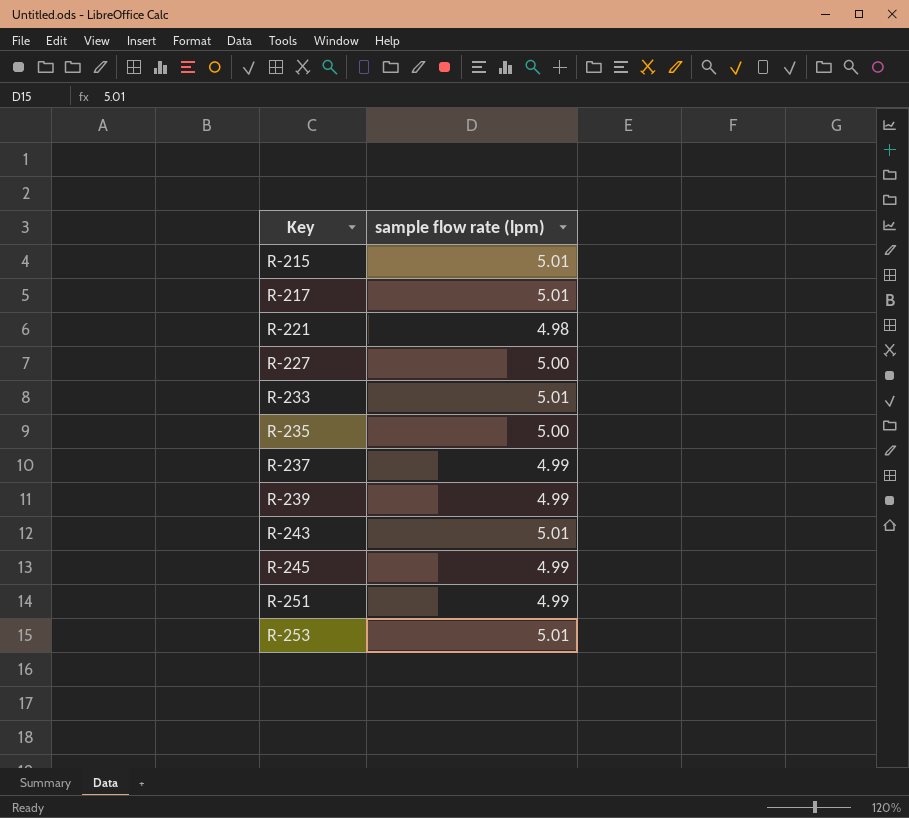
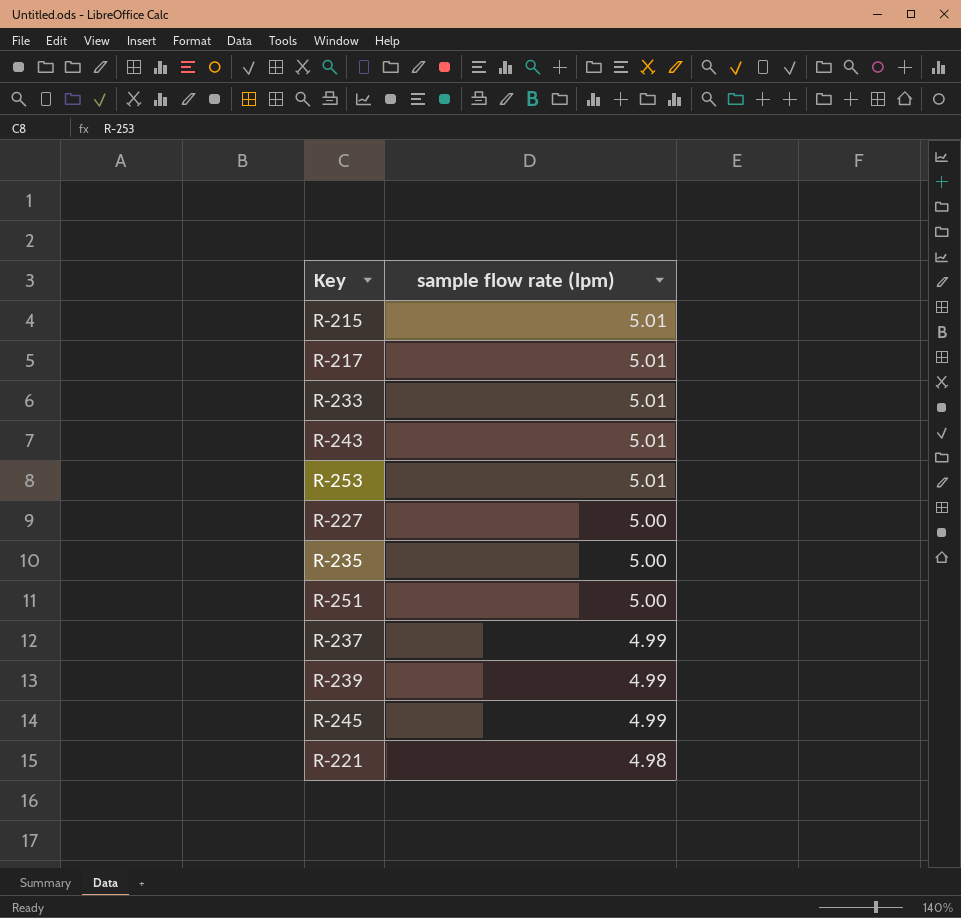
row order: Key ascending -> sample flow rate (lpm) descending
R-251 | sample flow rate (lpm): 4.99 -> 5.00

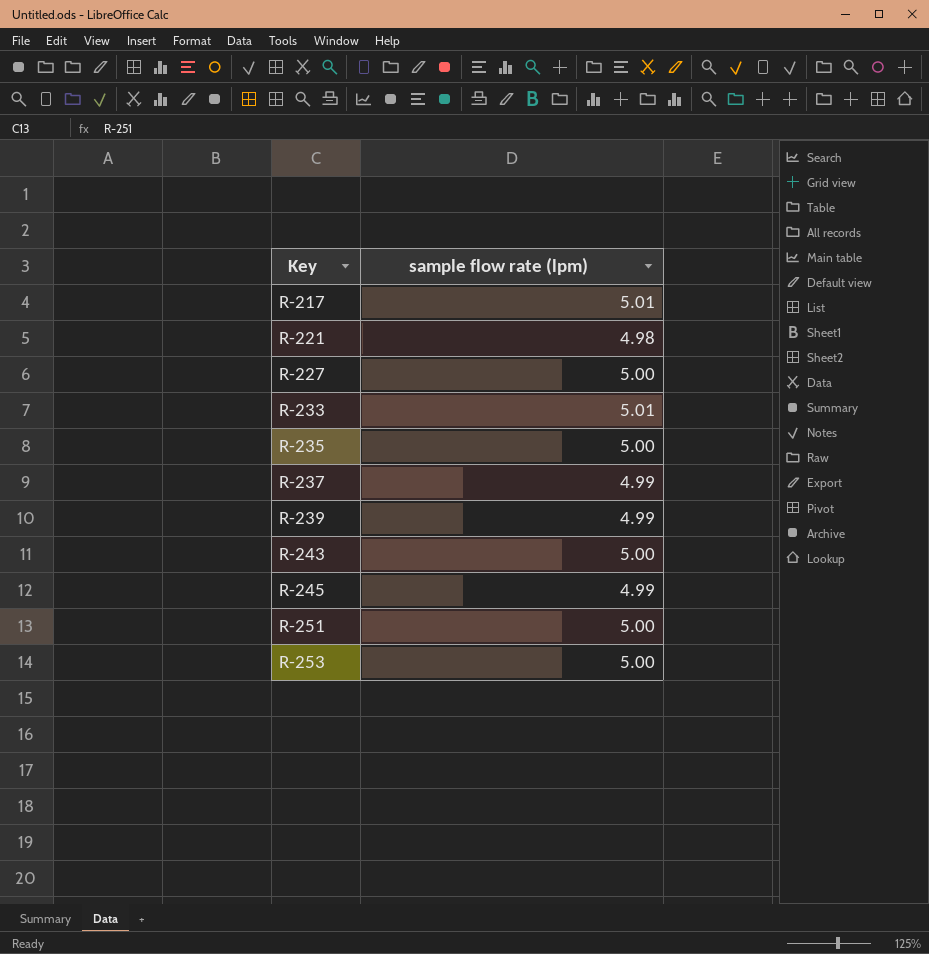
row order: sample flow rate (lpm) descending -> Key ascending
row R-215: 5.01 -> none
R-243 | sample flow rate (lpm): 5.01 -> 5.00
R-253 | sample flow rate (lpm): 5.01 -> 5.00

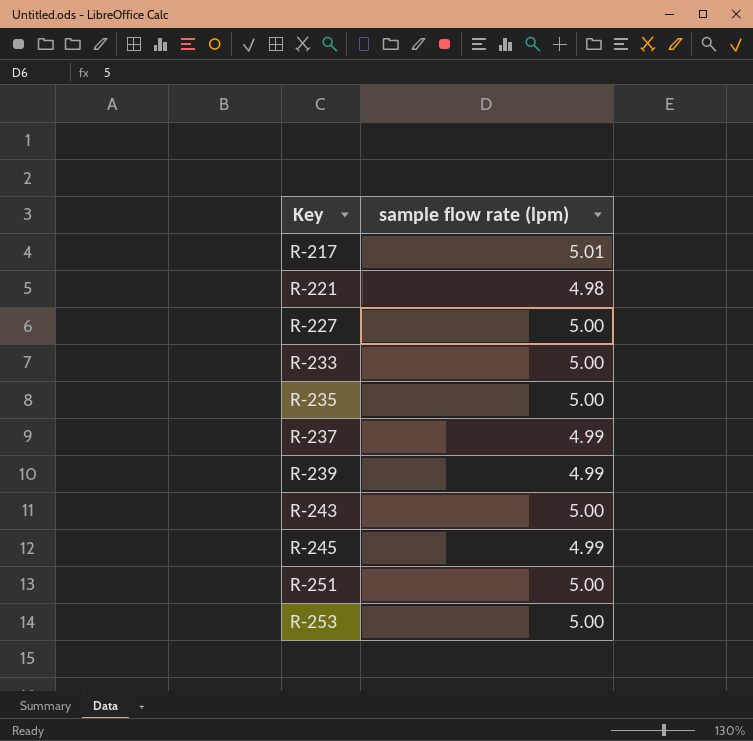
R-233 | sample flow rate (lpm): 5.01 -> 5.00

